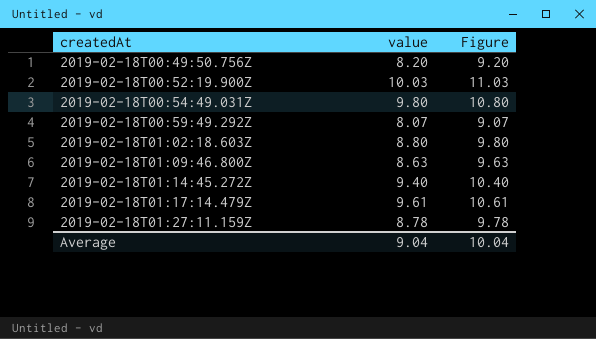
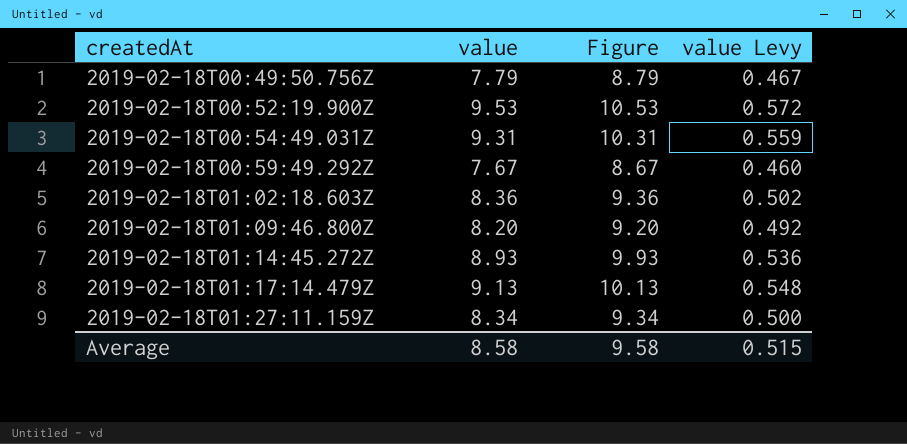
column value Levy | formula: none -> [value] * 0.06
2019-02-18T00:49:50.756Z | value: 8.20 -> 7.79
2019-02-18T00:49:50.756Z | Figure: 9.20 -> 8.79
2019-02-18T00:52:19.900Z | value: 10.03 -> 9.53
2019-02-18T00:52:19.900Z | Figure: 11.03 -> 10.53
2019-02-18T00:54:49.031Z | value: 9.80 -> 9.31
2019-02-18T00:54:49.031Z | Figure: 10.80 -> 10.31
2019-02-18T00:59:49.292Z | value: 8.07 -> 7.67
2019-02-18T00:59:49.292Z | Figure: 9.07 -> 8.67
2019-02-18T01:02:18.603Z | value: 8.80 -> 8.36
2019-02-18T01:02:18.603Z | Figure: 9.80 -> 9.36
2019-02-18T01:09:46.800Z | value: 8.63 -> 8.20
2019-02-18T01:09:46.800Z | Figure: 9.63 -> 9.20
2019-02-18T01:14:45.272Z | value: 9.40 -> 8.93
2019-02-18T01:14:45.272Z | Figure: 10.40 -> 9.93
2019-02-18T01:17:14.479Z | value: 9.61 -> 9.13
2019-02-18T01:17:14.479Z | Figure: 10.61 -> 10.13
2019-02-18T01:27:11.159Z | value: 8.78 -> 8.34
2019-02-18T01:27:11.159Z | Figure: 9.78 -> 9.34
Average | value: 9.04 -> 8.58
Average | Figure: 10.04 -> 9.58

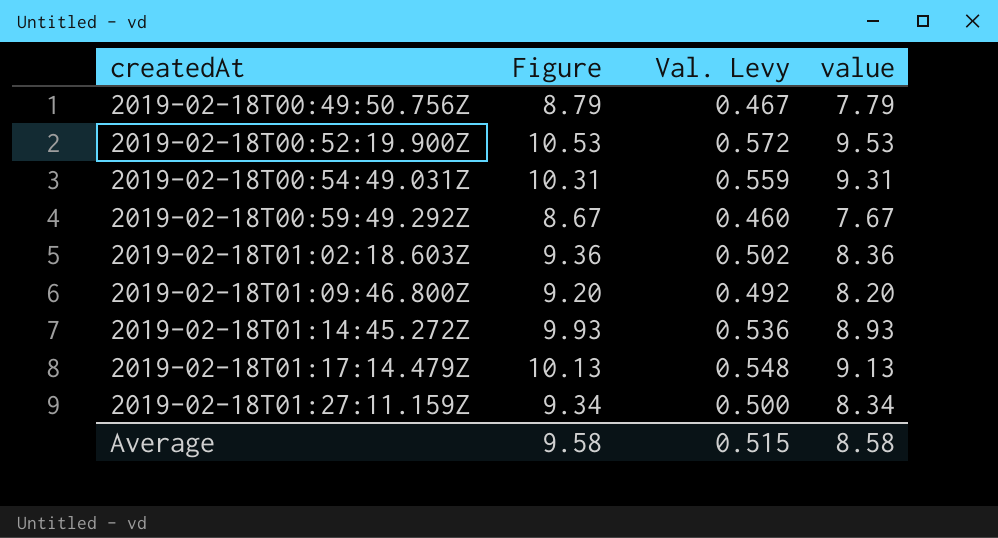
column name: value Levy -> Val. Levy
column value | position: 2 -> 4

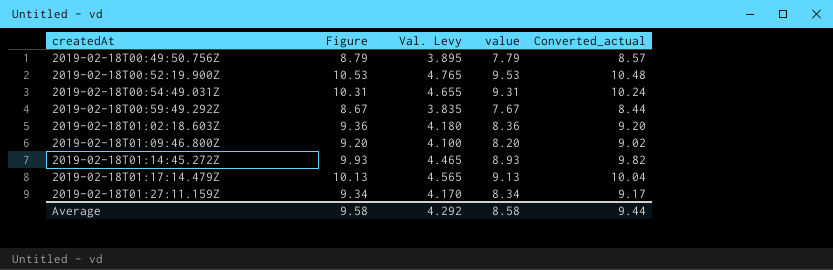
column Val. Levy | formula: [value] * 0.06 -> [value] * 0.5
column Converted_actual | formula: none -> [value] * 1.1
Average | Val. Levy: 0.515 -> 4.292

